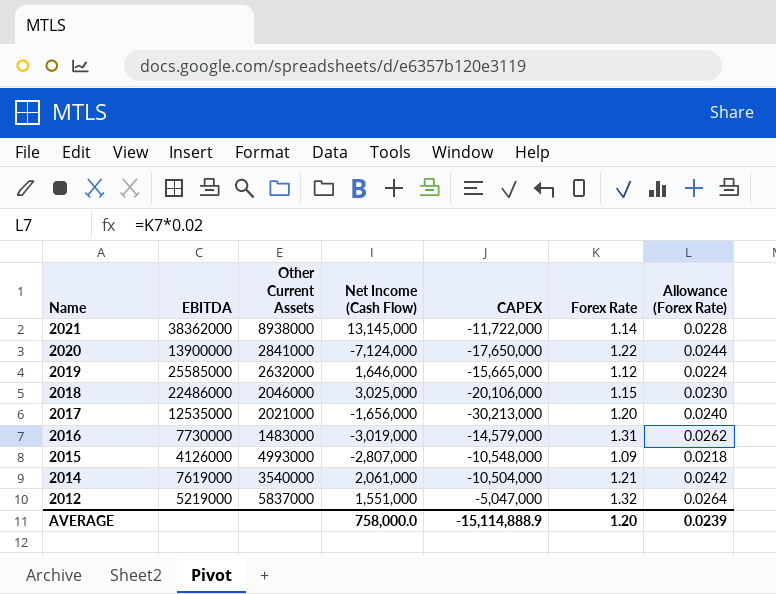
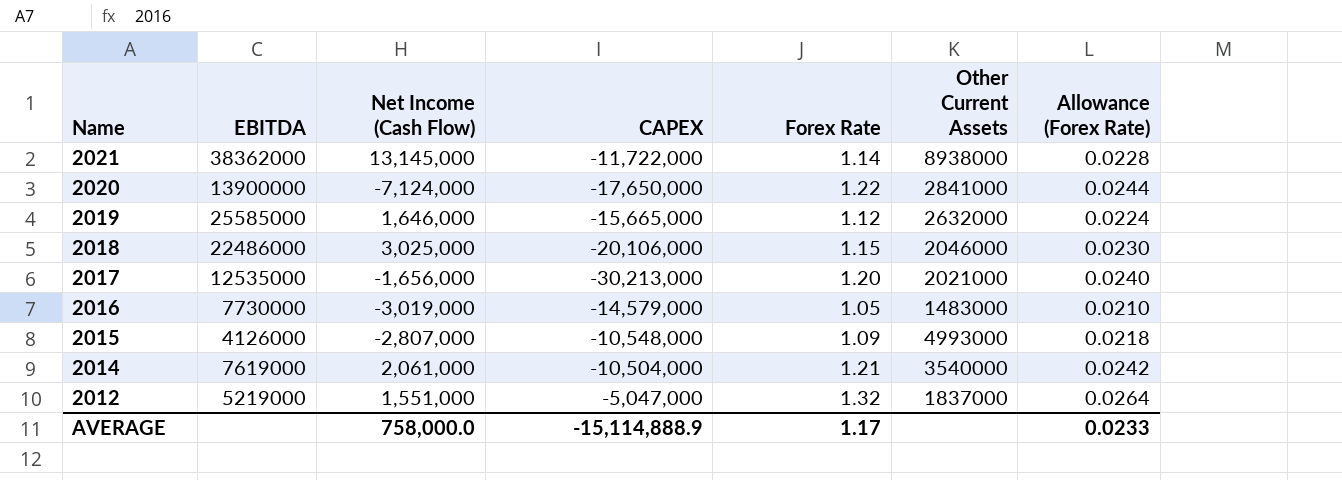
column Other Current Assets | position: 3 -> 6
2016 | Forex Rate: 1.31 -> 1.05
2016 | Allowance (Forex Rate): 0.0262 -> 0.0210
2012 | Other Current Assets: 5837000 -> 1837000
AVERAGE | Forex Rate: 1.20 -> 1.17
AVERAGE | Allowance (Forex Rate): 0.0239 -> 0.0233

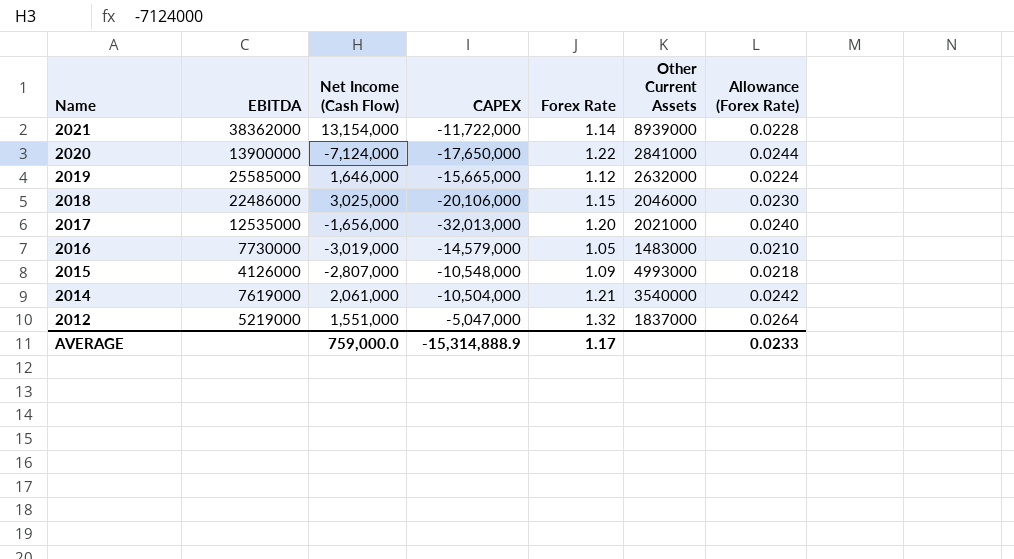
2021 | Net Income (Cash Flow): 13,145,000 -> 13,154,000
2021 | Other Current Assets: 8938000 -> 8939000
2017 | CAPEX: -30,213,000 -> -32,013,000
AVERAGE | Net Income (Cash Flow): 758,000.0 -> 759,000.0
AVERAGE | CAPEX: -15,114,888.9 -> -15,314,888.9

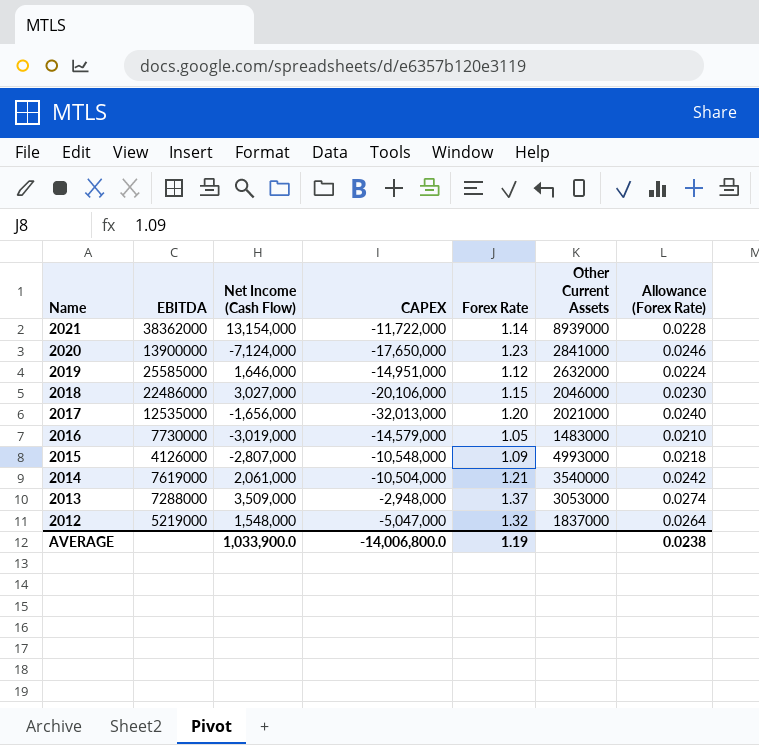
2020 | Forex Rate: 1.22 -> 1.23
2020 | Allowance (Forex Rate): 0.0244 -> 0.0246
2019 | CAPEX: -15,665,000 -> -14,951,000
2018 | Net Income (Cash Flow): 3,025,000 -> 3,027,000
row 2013: none -> 7288000 | 3,509,000 | -2,948,000 | 1.37 | 3053000 | 0.0274
2012 | Net Income (Cash Flow): 1,551,000 -> 1,548,000
AVERAGE | Net Income (Cash Flow): 759,000.0 -> 1,033,900.0
AVERAGE | CAPEX: -15,314,888.9 -> -14,006,800.0
AVERAGE | Forex Rate: 1.17 -> 1.19
AVERAGE | Allowance (Forex Rate): 0.0233 -> 0.0238

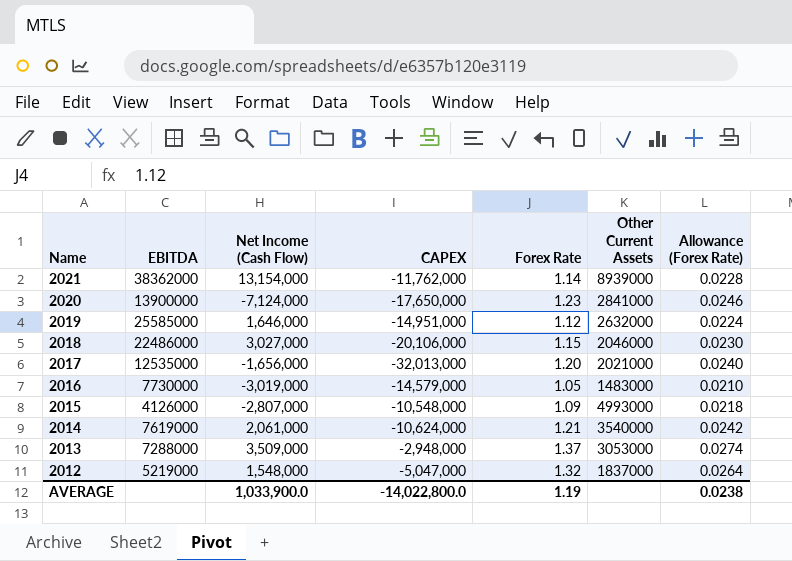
2021 | CAPEX: -11,722,000 -> -11,762,000
2014 | CAPEX: -10,504,000 -> -10,624,000
AVERAGE | CAPEX: -14,006,800.0 -> -14,022,800.0

